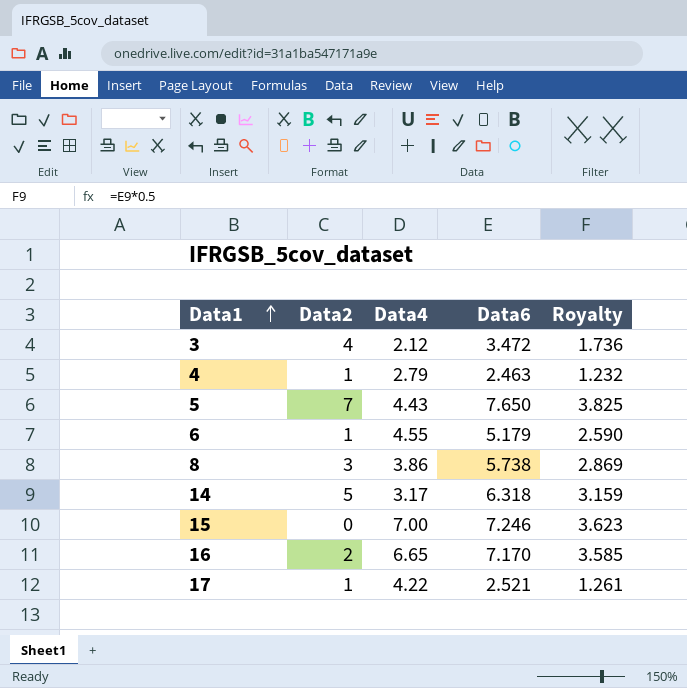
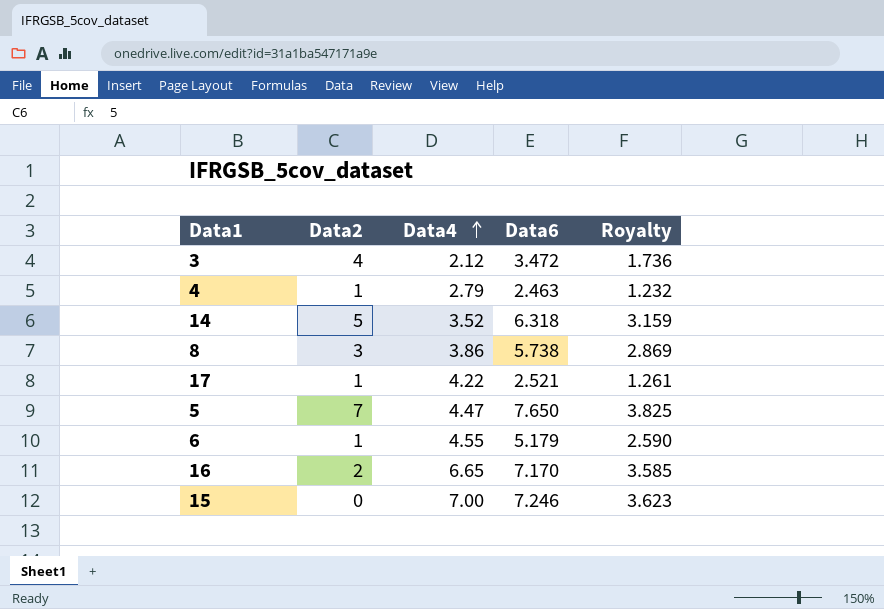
row order: Data1 ascending -> Data4 ascending
14 | Data4: 3.17 -> 3.52
5 | Data4: 4.43 -> 4.47

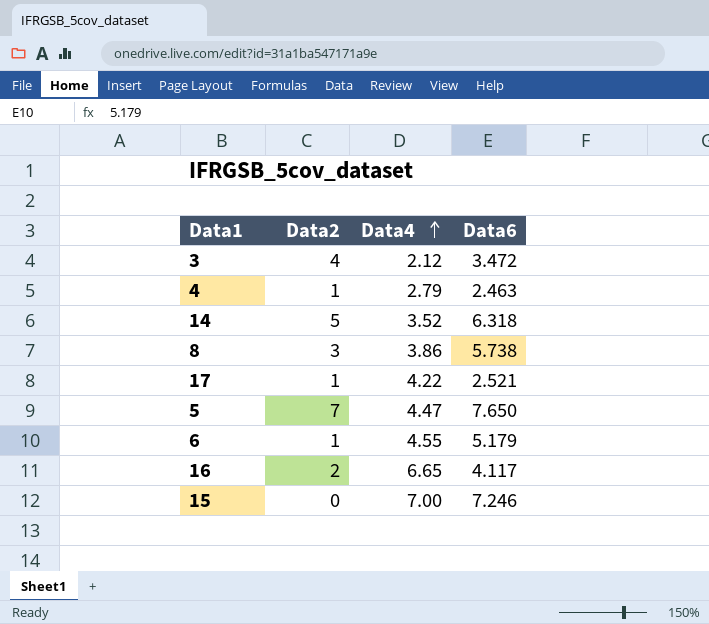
column Royalty | formula: [Data6] * 0.5 -> none
16 | Data6: 7.170 -> 4.117

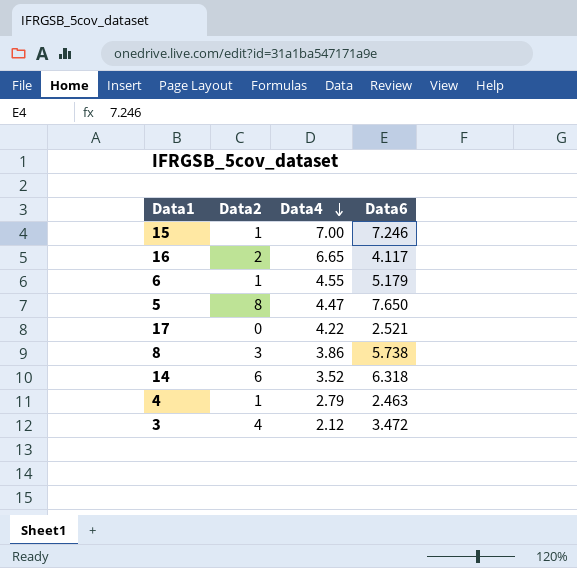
row order: Data4 ascending -> Data4 descending
15 | Data2: 0 -> 1
5 | Data2: 7 -> 8
17 | Data2: 1 -> 0
14 | Data2: 5 -> 6

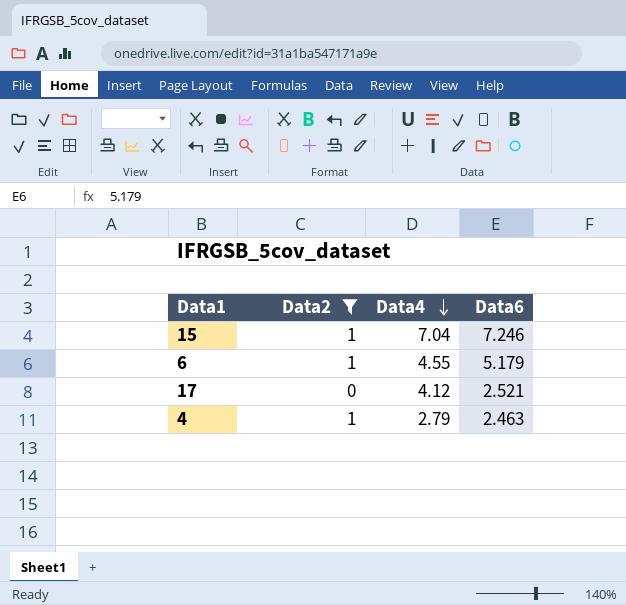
filter: none -> Data2 <= 1
15 | Data4: 7.00 -> 7.04
17 | Data4: 4.22 -> 4.12

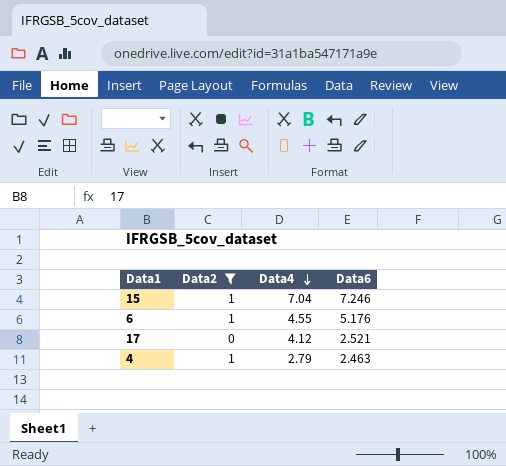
6 | Data6: 5.179 -> 5.176

